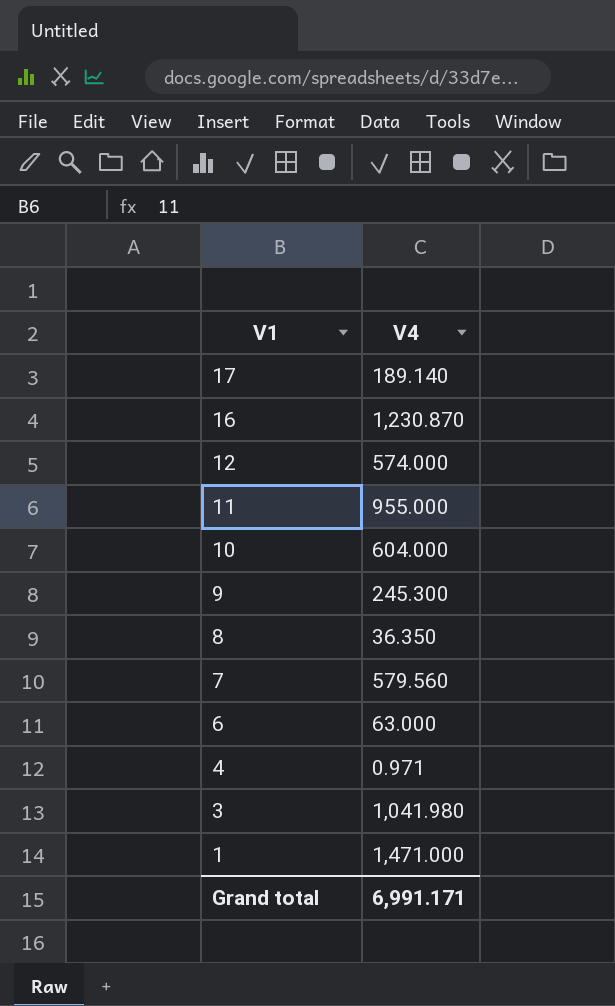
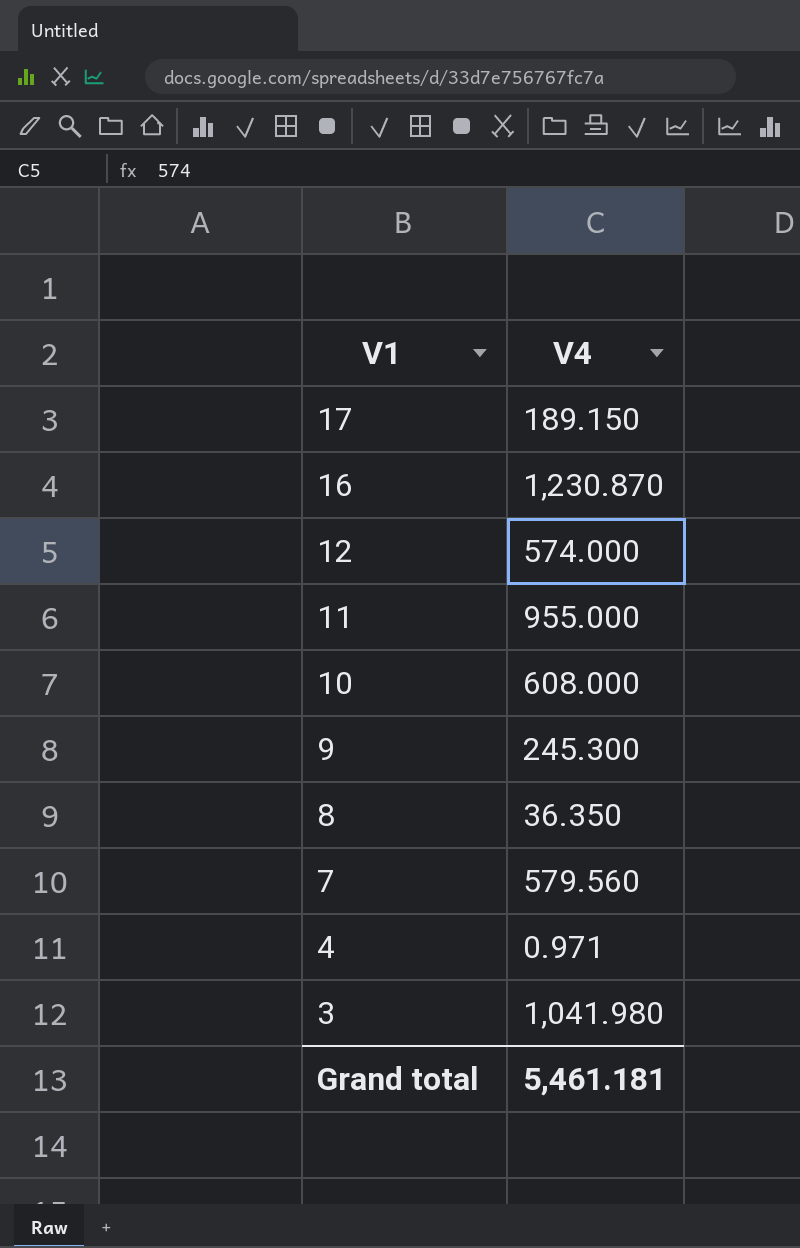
row 6: 63.000 -> none
row 1: 1,471.000 -> none
17 | V4: 189.140 -> 189.150
10 | V4: 604.000 -> 608.000
Grand total | V4: 6,991.171 -> 5,461.181

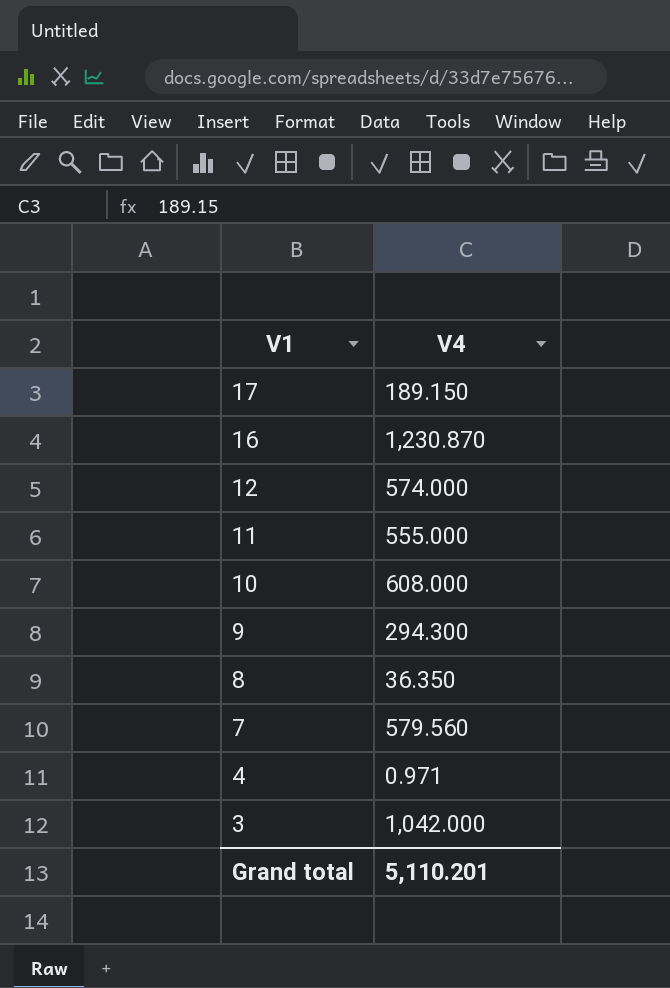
11 | V4: 955.000 -> 555.000
9 | V4: 245.300 -> 294.300
3 | V4: 1,041.980 -> 1,042.000
Grand total | V4: 5,461.181 -> 5,110.201

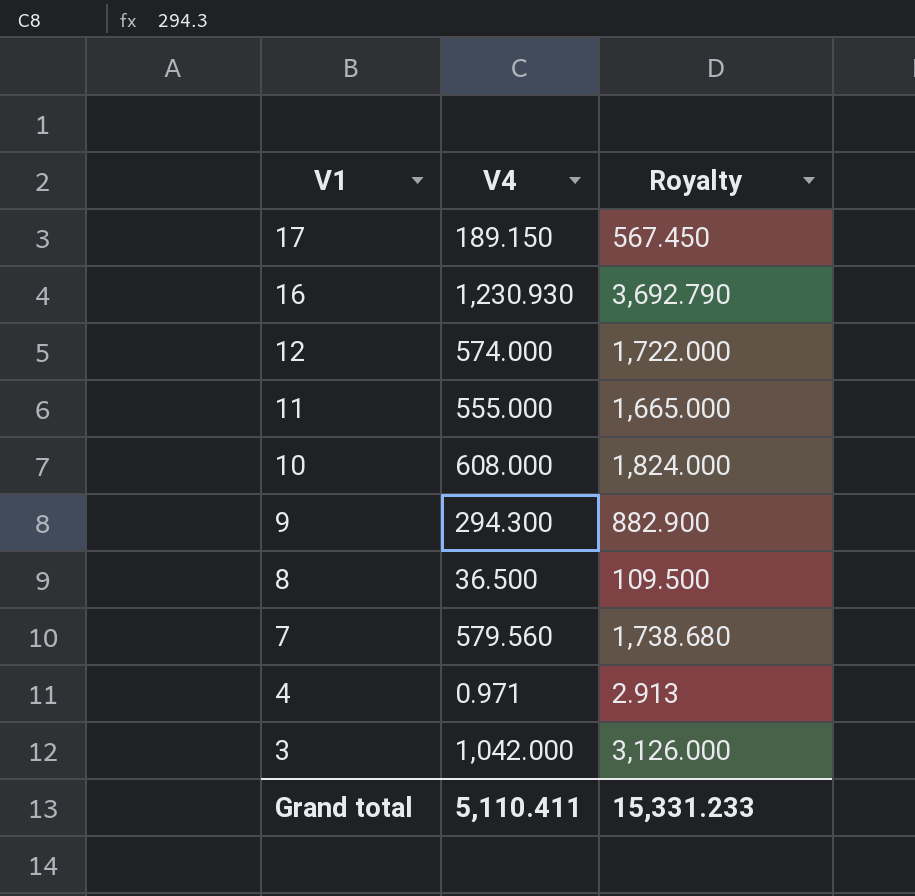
column Royalty | formula: none -> [V4] * 3
16 | V4: 1,230.870 -> 1,230.930
8 | V4: 36.350 -> 36.500
Grand total | V4: 5,110.201 -> 5,110.411

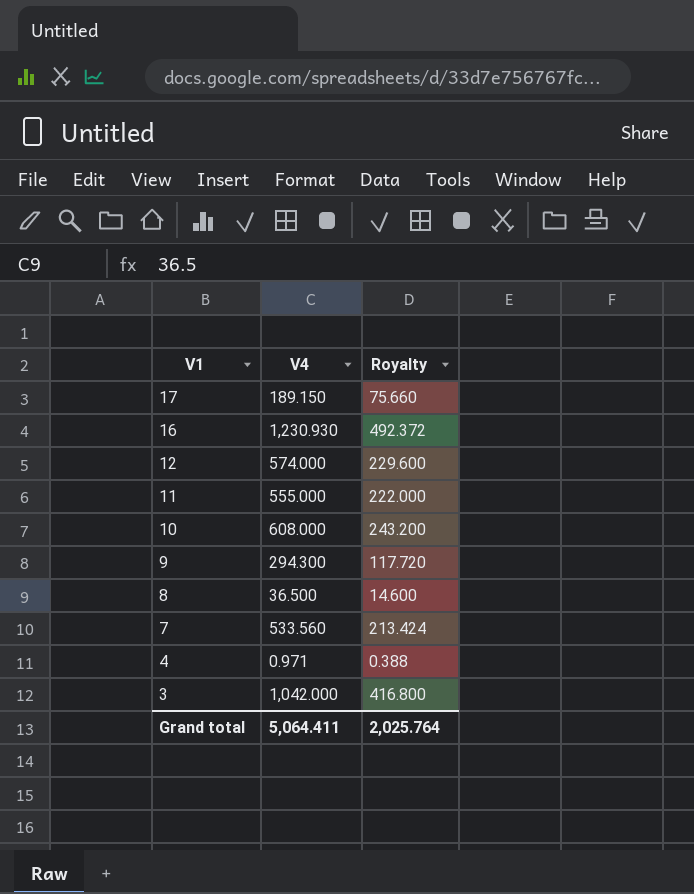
column Royalty | formula: [V4] * 3 -> [V4] * 0.4
7 | V4: 579.560 -> 533.560
Grand total | V4: 5,110.411 -> 5,064.411
Grand total | Royalty: 15,331.233 -> 2,025.764

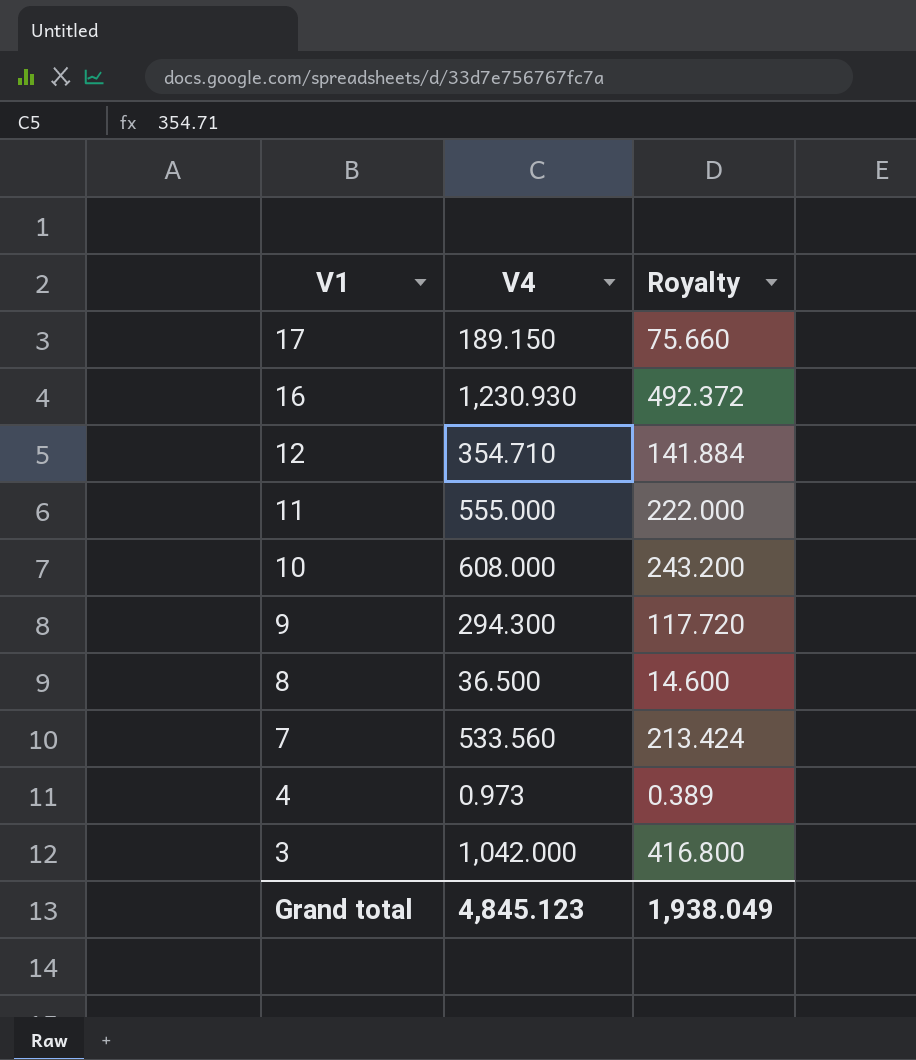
12 | V4: 574.000 -> 354.710
12 | Royalty: 229.600 -> 141.884
4 | V4: 0.971 -> 0.973
4 | Royalty: 0.388 -> 0.389
Grand total | V4: 5,064.411 -> 4,845.123
Grand total | Royalty: 2,025.764 -> 1,938.049

